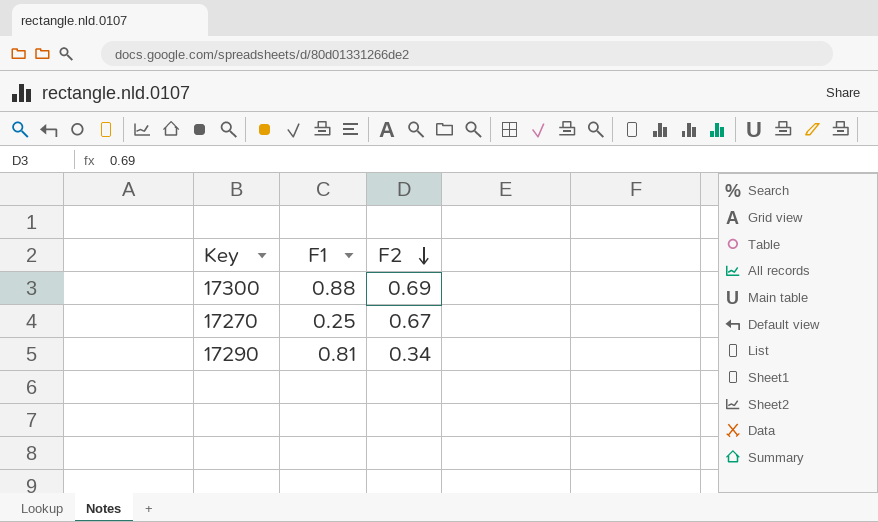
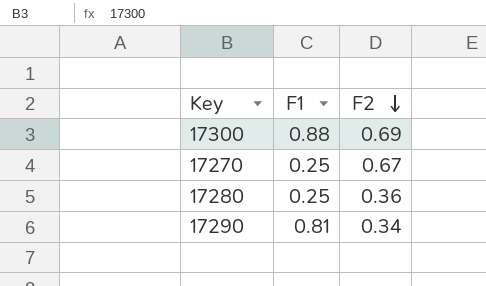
row 17280: none -> 0.25 | 0.36

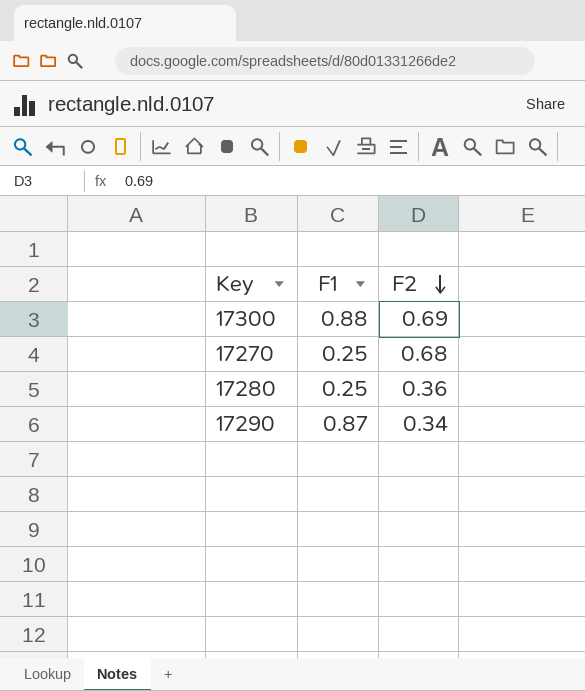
17270 | F2: 0.67 -> 0.68
17290 | F1: 0.81 -> 0.87

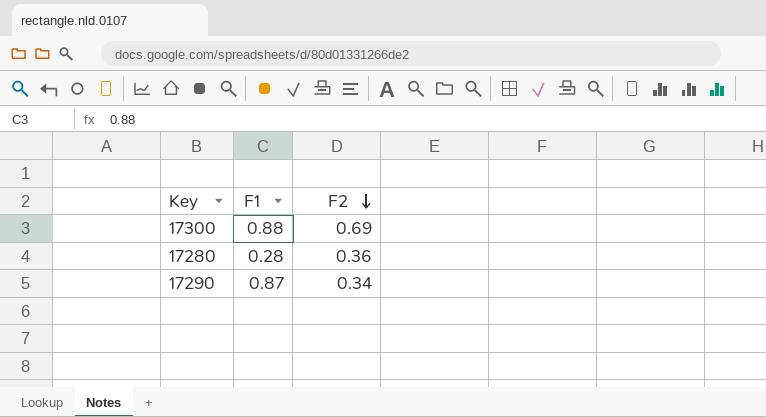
row 17270: 0.25 | 0.68 -> none
17280 | F1: 0.25 -> 0.28

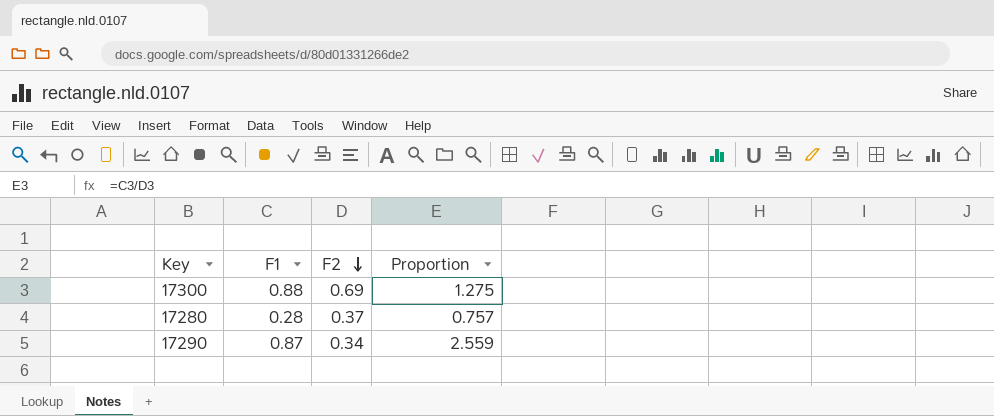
column Proportion | formula: none -> [F1] / [F2]
17280 | F2: 0.36 -> 0.37

